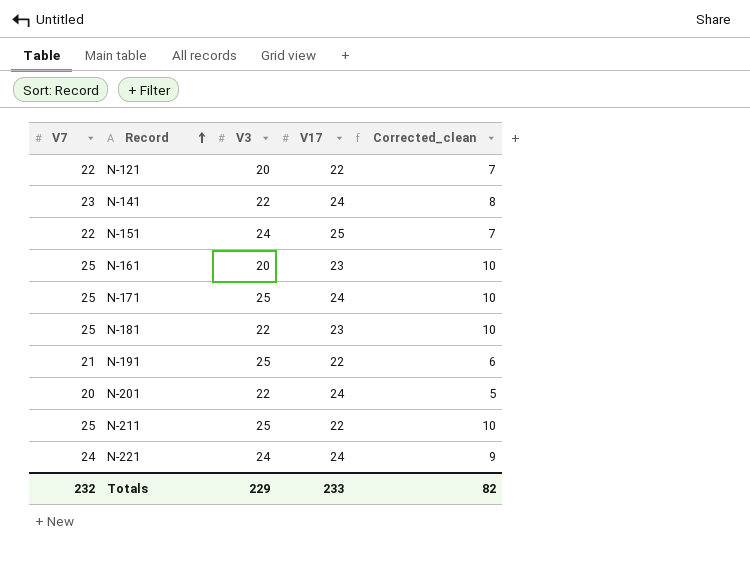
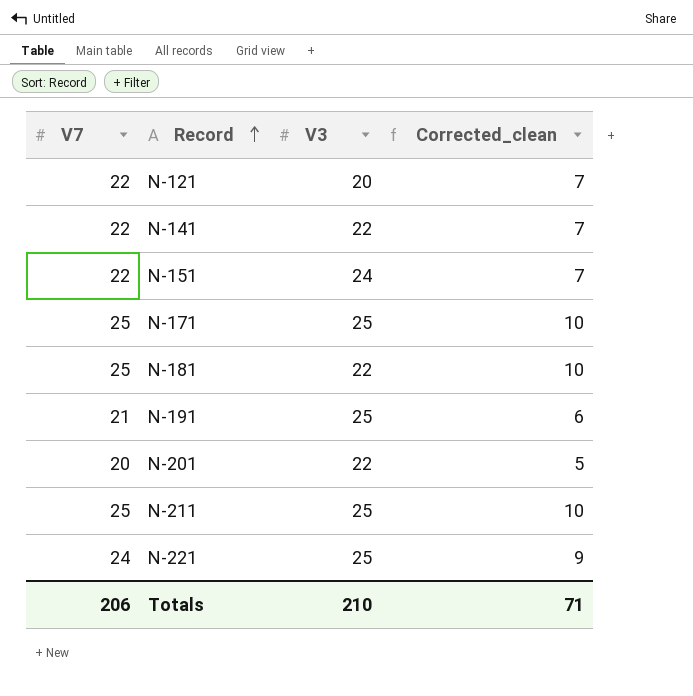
column V17 | position: 4 -> none
row N-161: 25 | 20 | 23 | 10 -> none
N-141 | V7: 23 -> 22
N-141 | Corrected_clean: 8 -> 7
N-221 | V3: 24 -> 25
Totals | V7: 232 -> 206
Totals | V3: 229 -> 210
Totals | Corrected_clean: 82 -> 71

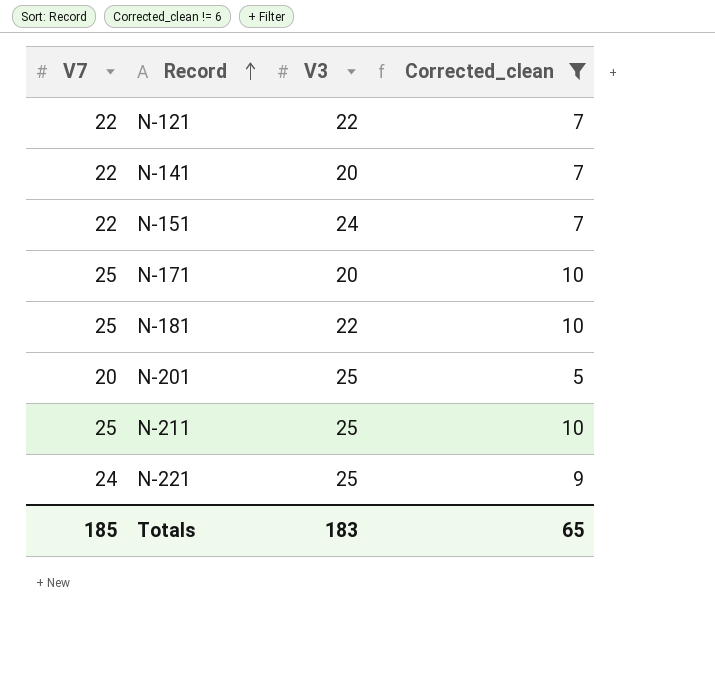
filter: none -> Corrected_clean != 6
N-121 | V3: 20 -> 22
N-141 | V3: 22 -> 20
N-171 | V3: 25 -> 20
N-201 | V3: 22 -> 25
Totals | V7: 206 -> 185
Totals | V3: 210 -> 183
Totals | Corrected_clean: 71 -> 65

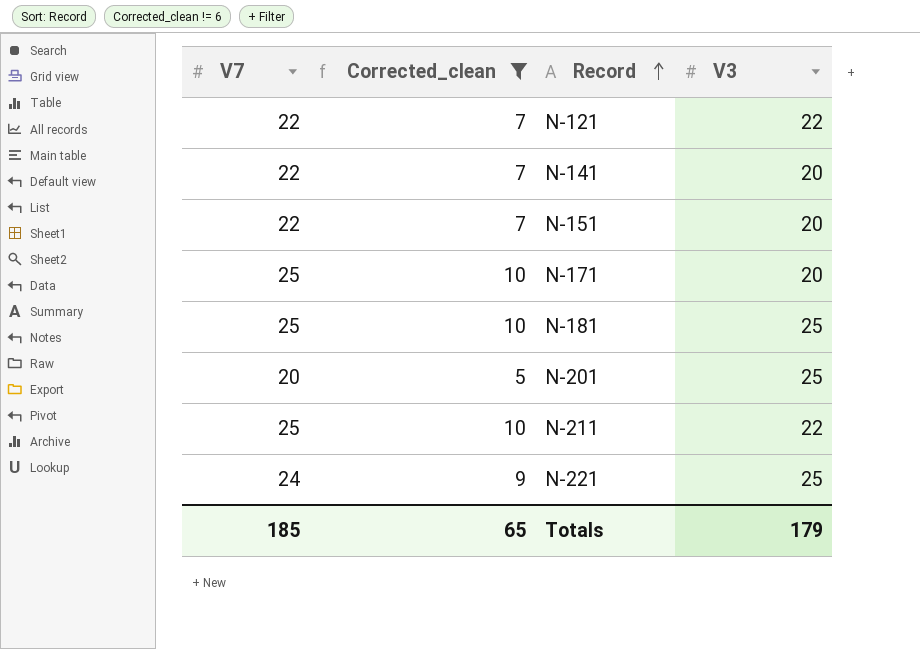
column Corrected_clean | position: 4 -> 2
N-151 | V3: 24 -> 20
N-181 | V3: 22 -> 25
N-211 | V3: 25 -> 22
Totals | V3: 183 -> 179

